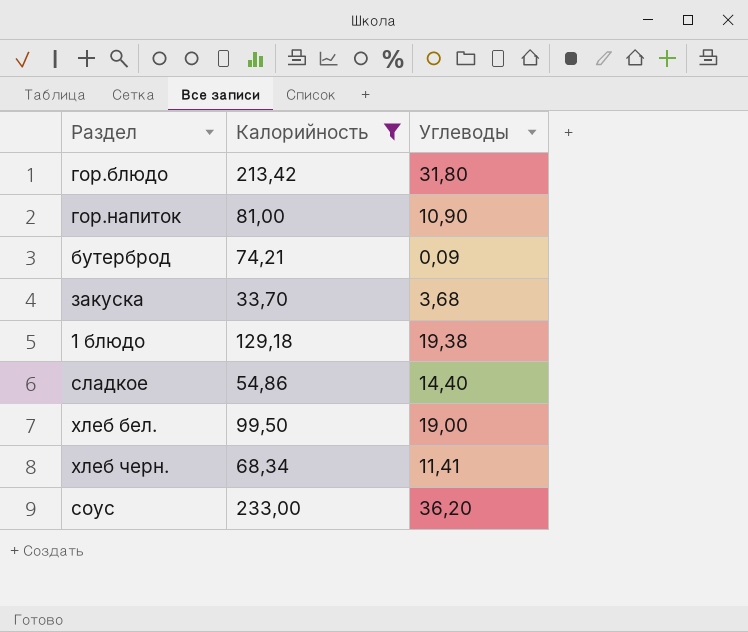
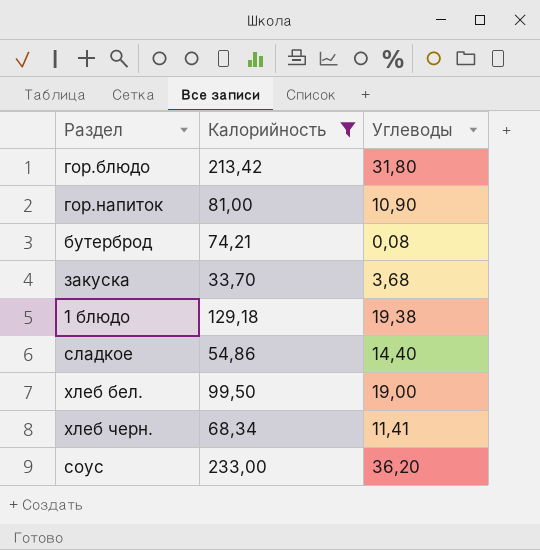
бутерброд | Углеводы: 0,09 -> 0,08

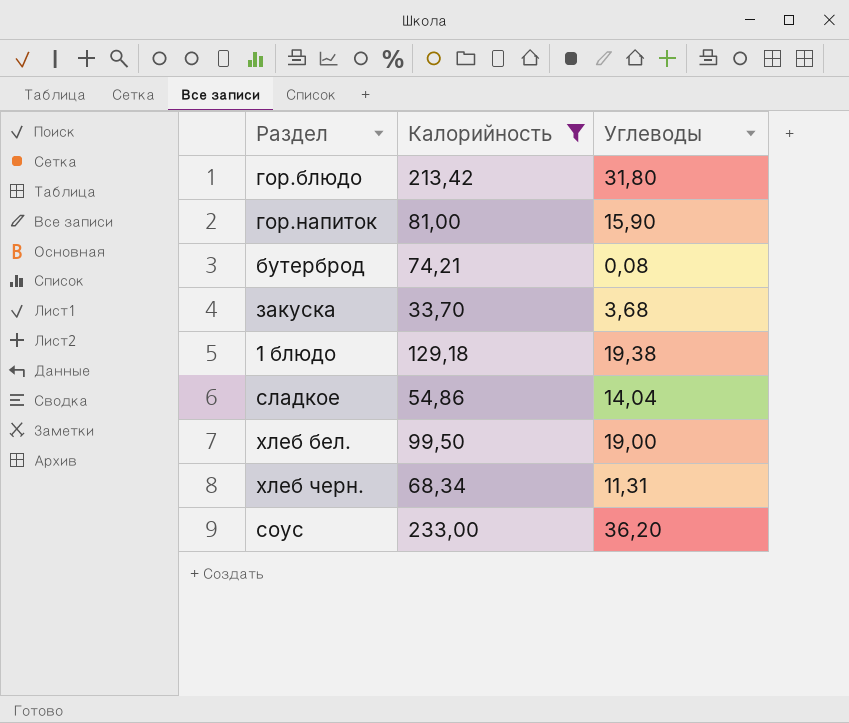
гор.напиток | Углеводы: 10,90 -> 15,90
сладкое | Углеводы: 14,40 -> 14,04
хлеб черн. | Углеводы: 11,41 -> 11,31

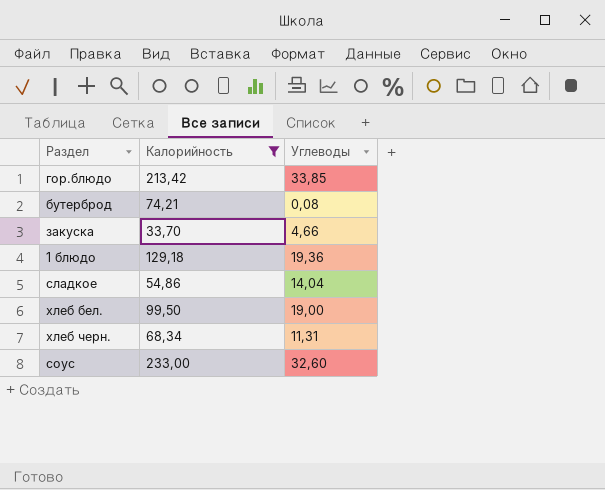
row гор.напиток: 81,00 | 15,90 -> none
гор.блюдо | Углеводы: 31,80 -> 33,85
закуска | Углеводы: 3,68 -> 4,66
1 блюдо | Углеводы: 19,38 -> 19,36
соус | Углеводы: 36,20 -> 32,60

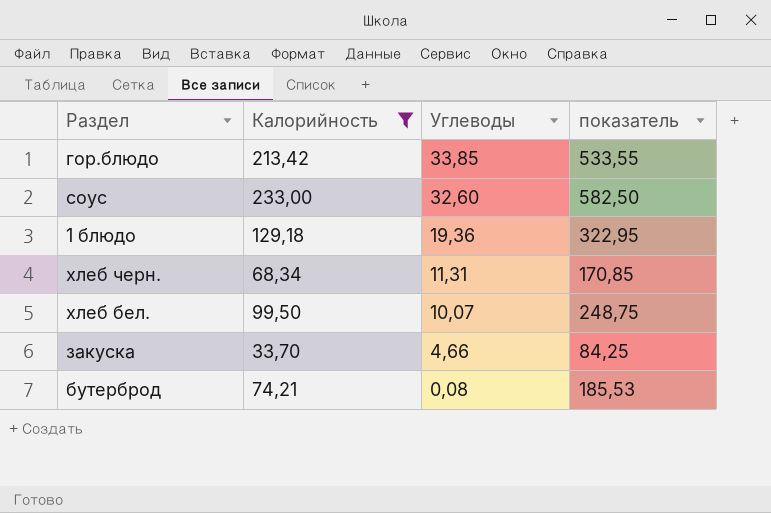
row order: none -> Углеводы descending
column показатель | formula: none -> [Калорийность] * 2,5
row сладкое: 54,86 | 14,04 -> none
хлеб бел. | Углеводы: 19,00 -> 10,07

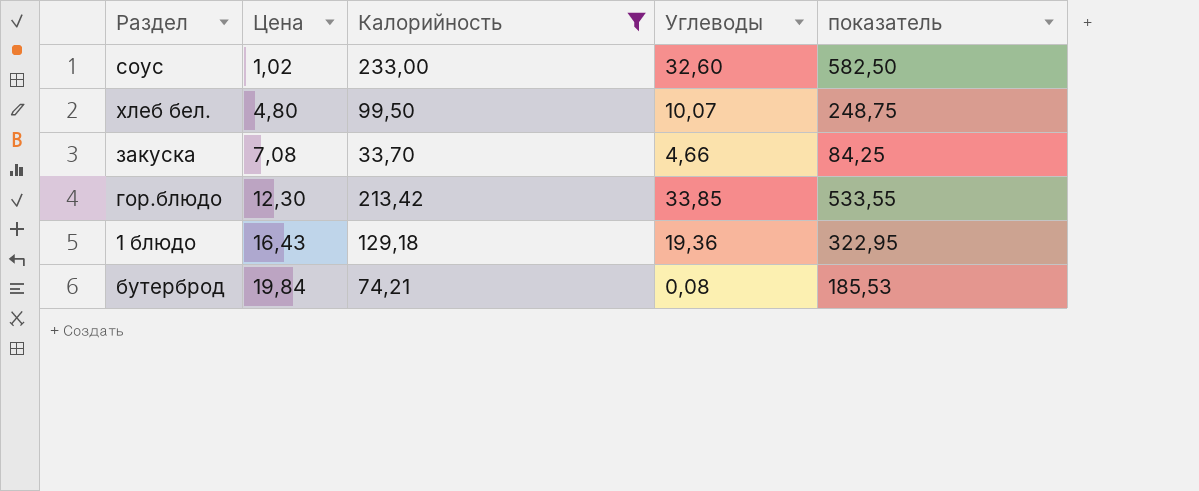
row order: Углеводы descending -> Цена ascending
column Цена | position: none -> 2
row хлеб черн.: 68,34 | 11,31 | 170,85 -> none

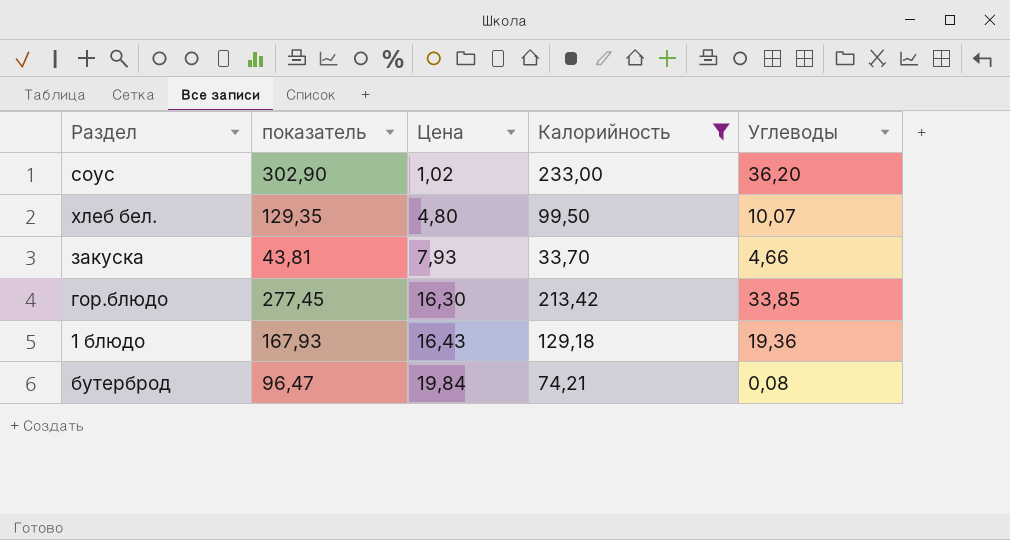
column показатель | formula: [Калорийность] * 2,5 -> [Калорийность] * 1,3
column показатель | position: 5 -> 2
соус | Углеводы: 32,60 -> 36,20
закуска | Цена: 7,08 -> 7,93
гор.блюдо | Цена: 12,30 -> 16,30

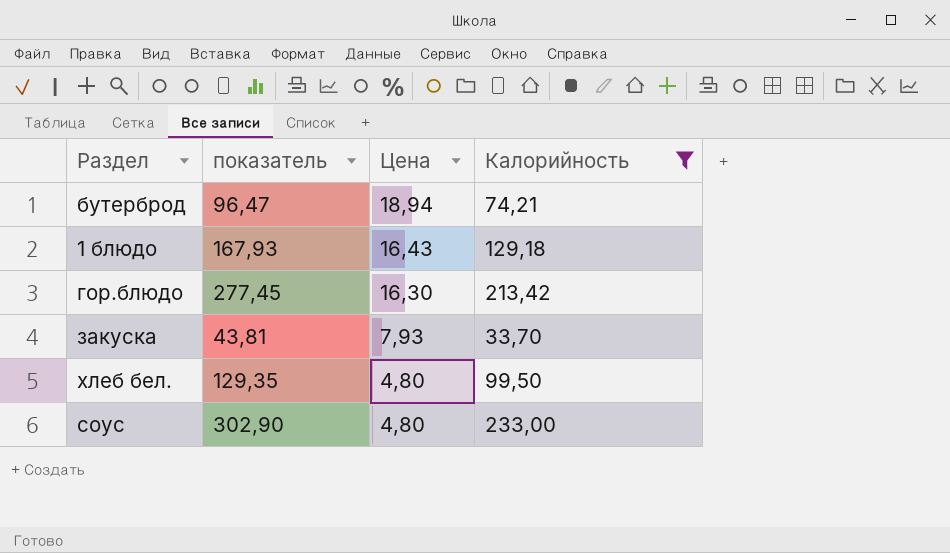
row order: Цена ascending -> Цена descending
column Углеводы | position: 5 -> none
бутерброд | Цена: 19,84 -> 18,94
соус | Цена: 1,02 -> 4,80

